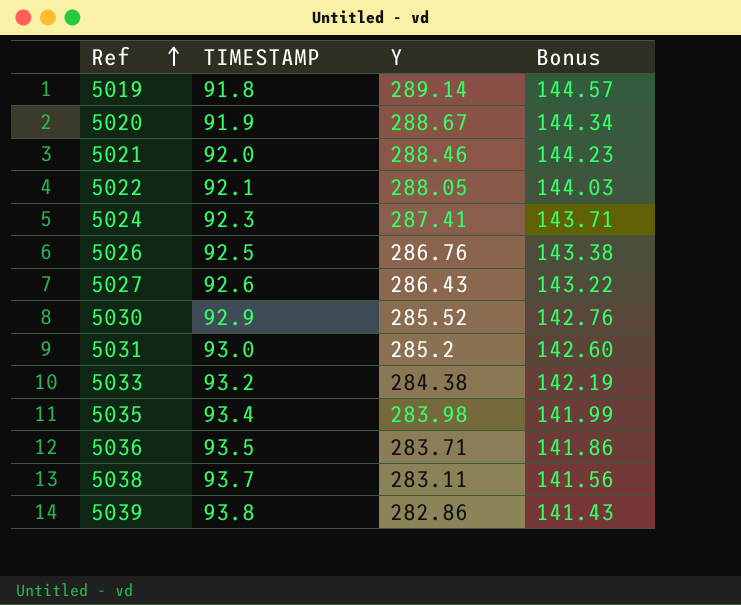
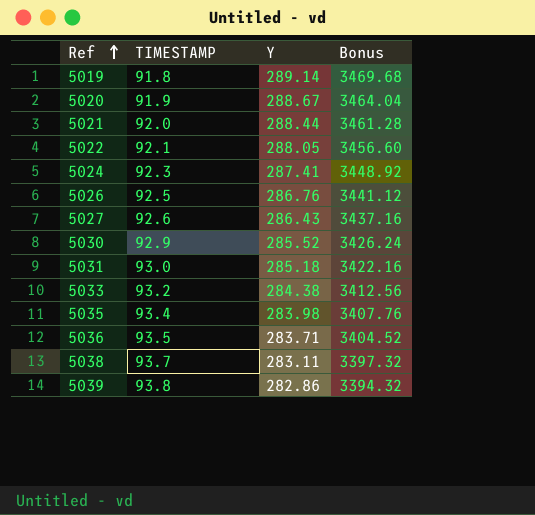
column Bonus | formula: [Y] * 0.5 -> [Y] * 12
5021 | Y: 288.46 -> 288.44
5031 | Y: 285.2 -> 285.18

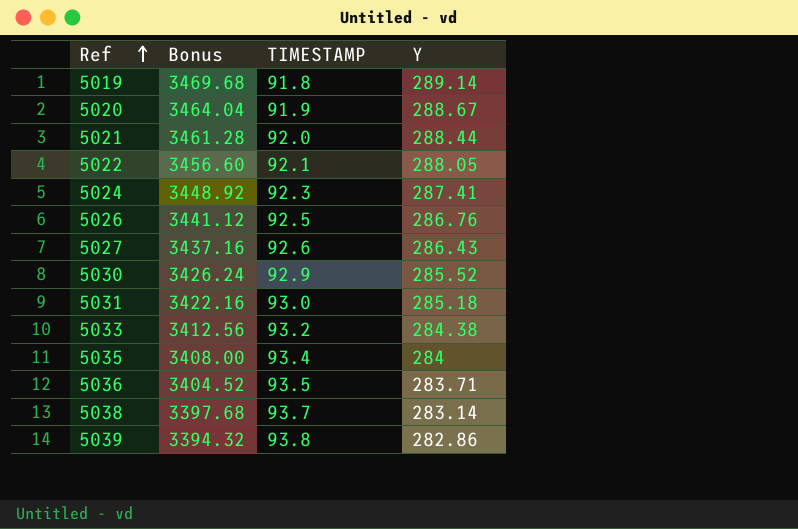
column Bonus | position: 4 -> 2
5035 | Bonus: 3407.76 -> 3408.00
5035 | Y: 283.98 -> 284
5038 | Bonus: 3397.32 -> 3397.68
5038 | Y: 283.11 -> 283.14

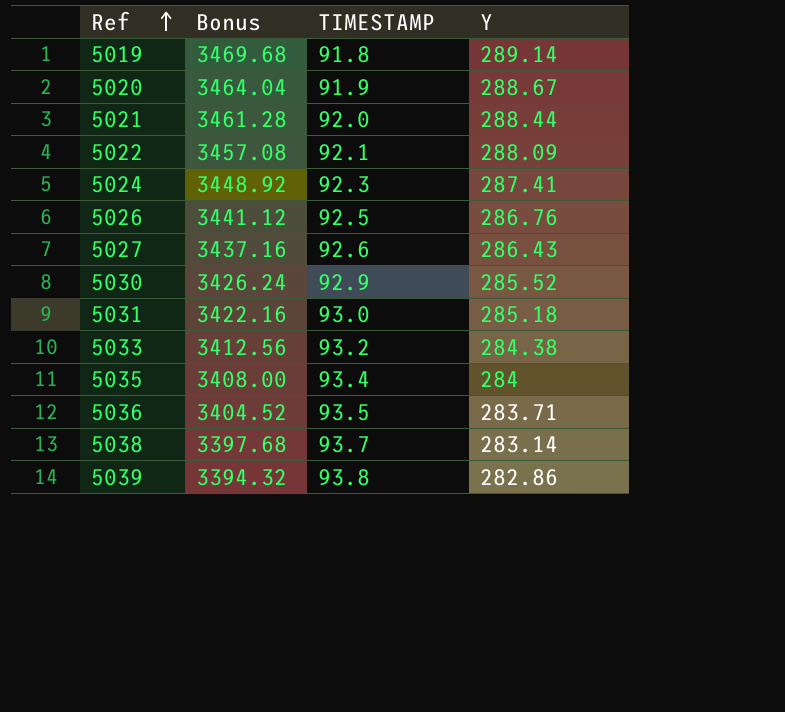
5022 | Bonus: 3456.60 -> 3457.08
5022 | Y: 288.05 -> 288.09

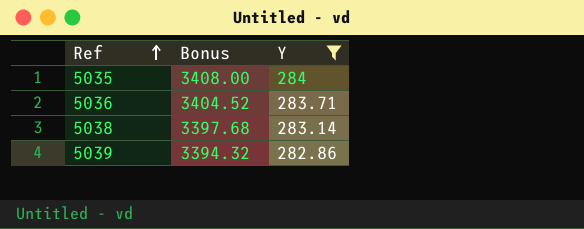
filter: none -> Y <= 284
column TIMESTAMP | position: 3 -> none

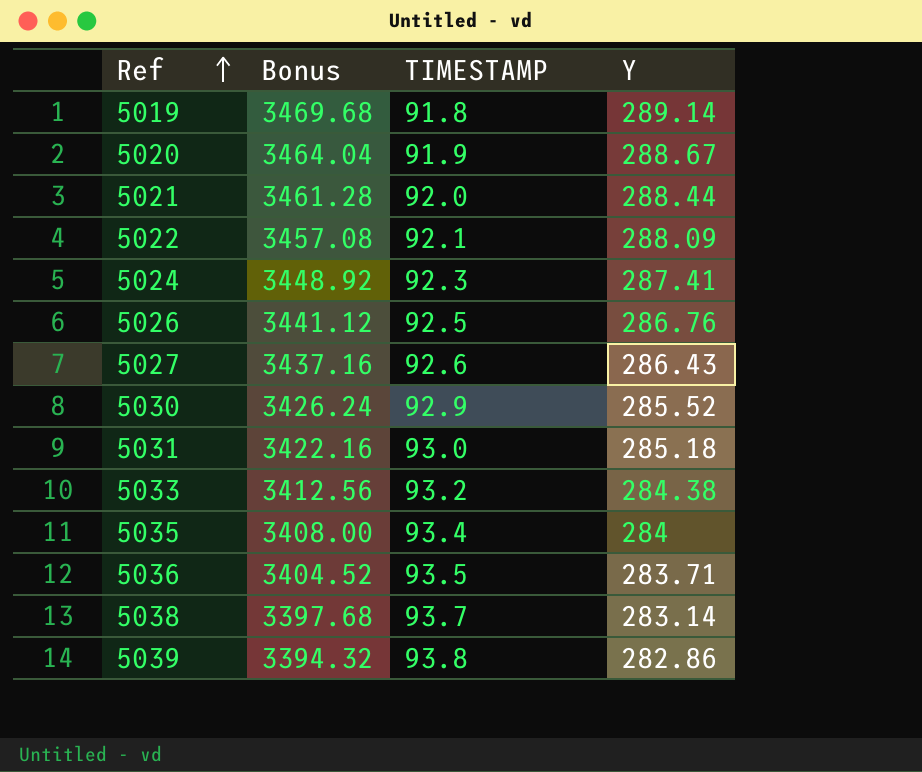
filter: Y <= 284 -> none
column TIMESTAMP | position: none -> 3

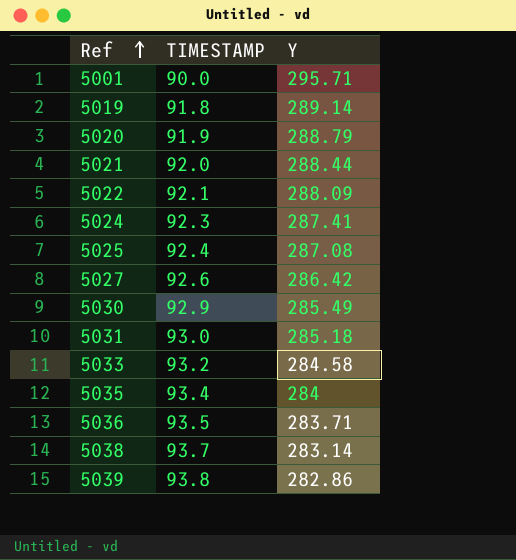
column Bonus | formula: [Y] * 12 -> none
row 5026: 3441.12 | 92.5 | 286.76 -> none
row 5001: none -> 90.0 | 295.71
5020 | Y: 288.67 -> 288.79
row 5025: none -> 92.4 | 287.08
5027 | Y: 286.43 -> 286.42
5030 | Y: 285.52 -> 285.49
5033 | Y: 284.38 -> 284.58

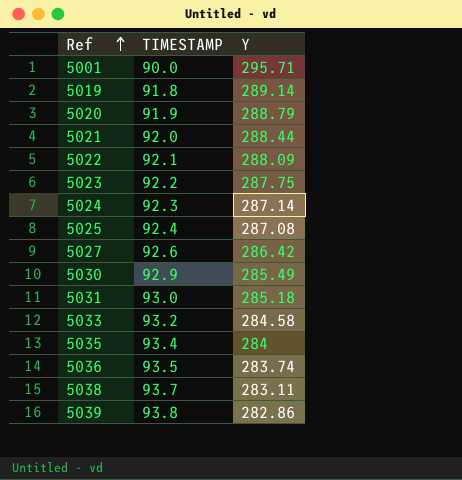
row 5023: none -> 92.2 | 287.75
5024 | Y: 287.41 -> 287.14
5036 | Y: 283.71 -> 283.74
5038 | Y: 283.14 -> 283.11

